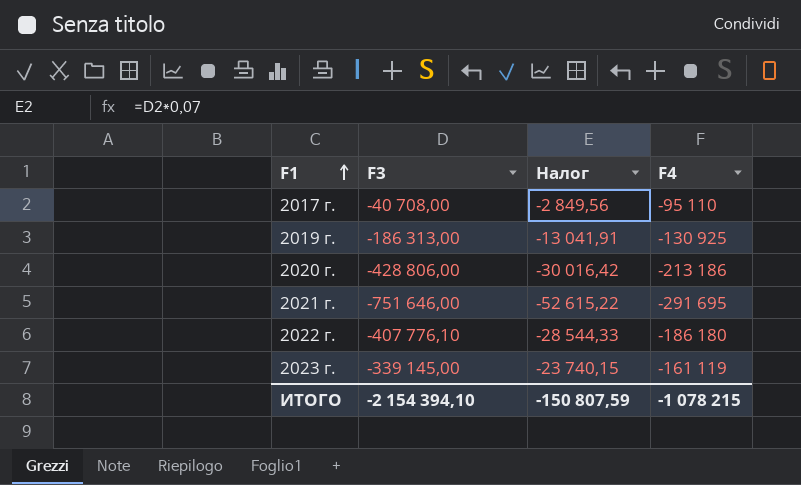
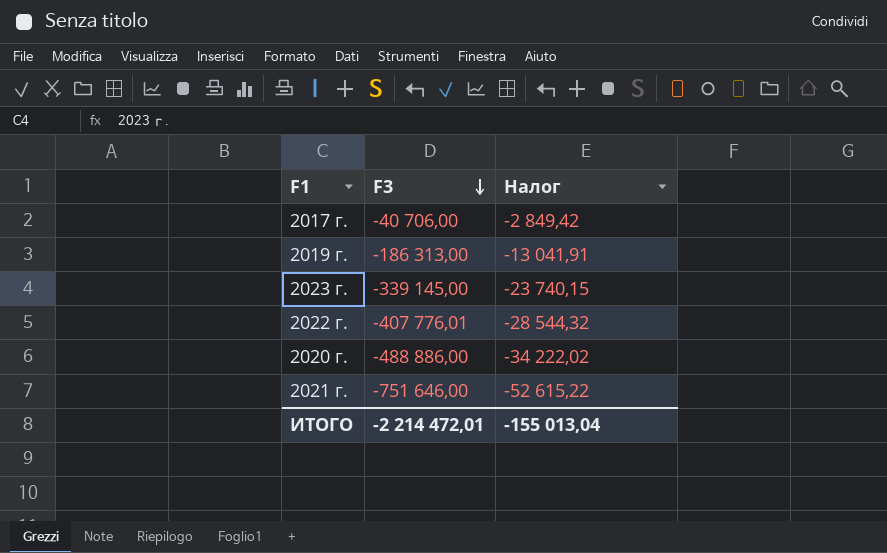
row order: F1 ascending -> F3 descending
column F4 | position: 4 -> none
2017 г. | F3: -40 708,00 -> -40 706,00
2017 г. | Налог: -2 849,56 -> -2 849,42
2022 г. | F3: -407 776,10 -> -407 776,01
2022 г. | Налог: -28 544,33 -> -28 544,32
2020 г. | F3: -428 806,00 -> -488 886,00
2020 г. | Налог: -30 016,42 -> -34 222,02
ИТОГО | F3: -2 154 394,10 -> -2 214 472,01
ИТОГО | Налог: -150 807,59 -> -155 013,04

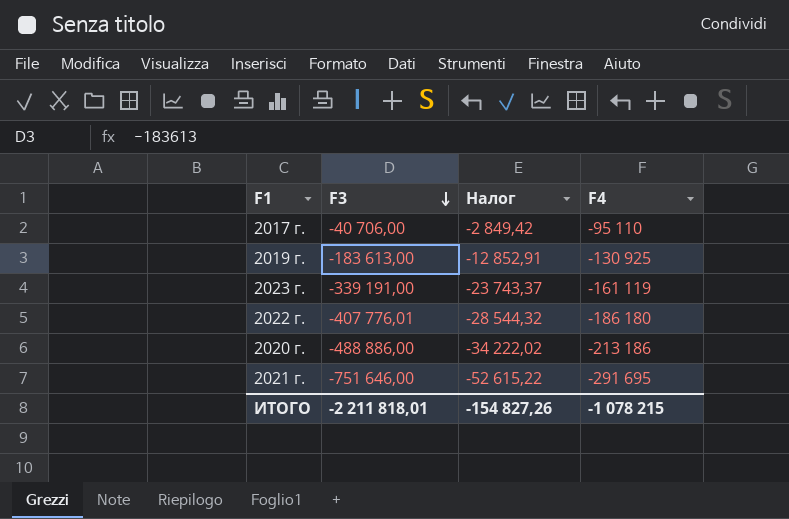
column F4 | position: none -> 4
2019 г. | F3: -186 313,00 -> -183 613,00
2019 г. | Налог: -13 041,91 -> -12 852,91
2023 г. | F3: -339 145,00 -> -339 191,00
2023 г. | Налог: -23 740,15 -> -23 743,37
ИТОГО | F3: -2 214 472,01 -> -2 211 818,01
ИТОГО | Налог: -155 013,04 -> -154 827,26

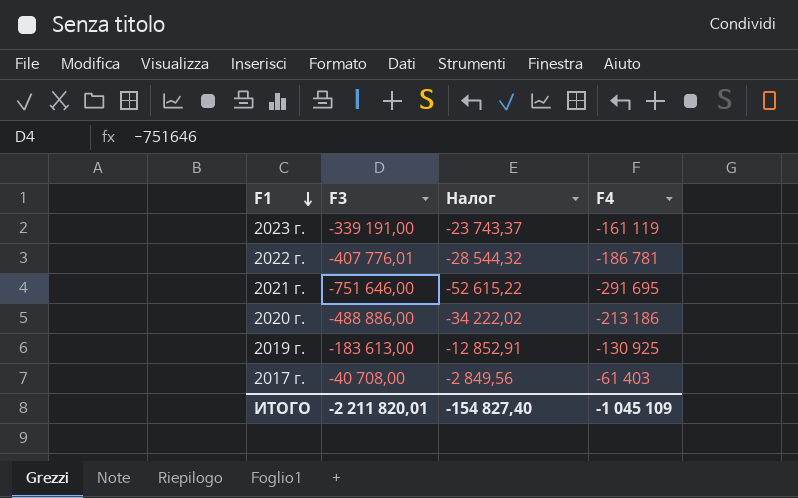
row order: F3 descending -> F1 descending
2022 г. | F4: -186 180 -> -186 781
2017 г. | F3: -40 706,00 -> -40 708,00
2017 г. | Налог: -2 849,42 -> -2 849,56
2017 г. | F4: -95 110 -> -61 403
ИТОГО | F3: -2 211 818,01 -> -2 211 820,01
ИТОГО | Налог: -154 827,26 -> -154 827,40
ИТОГО | F4: -1 078 215 -> -1 045 109

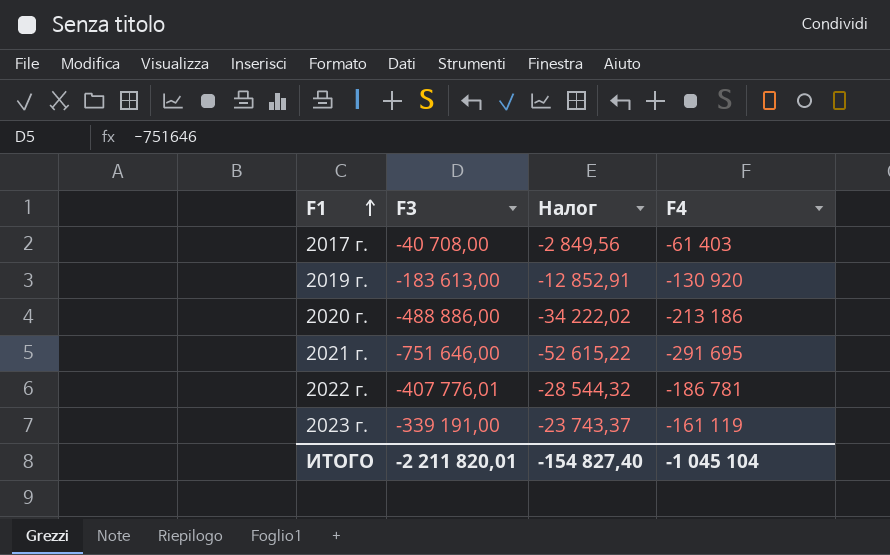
row order: F1 descending -> F1 ascending
2019 г. | F4: -130 925 -> -130 920
ИТОГО | F4: -1 045 109 -> -1 045 104

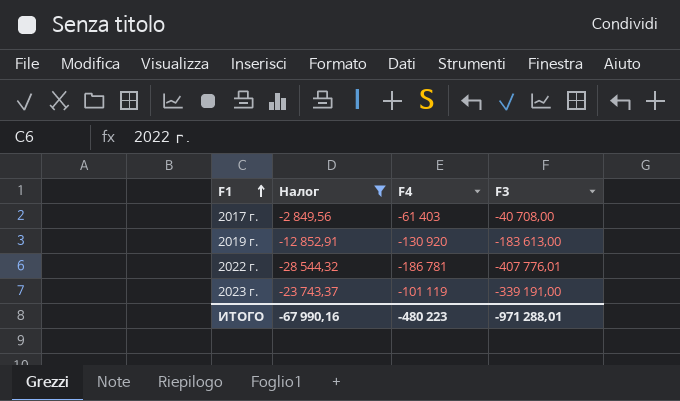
filter: none -> Налог >= -28 544,32
column F3 | position: 2 -> 4
2023 г. | F4: -161 119 -> -101 119
ИТОГО | Налог: -154 827,40 -> -67 990,16
ИТОГО | F4: -1 045 104 -> -480 223
ИТОГО | F3: -2 211 820,01 -> -971 288,01

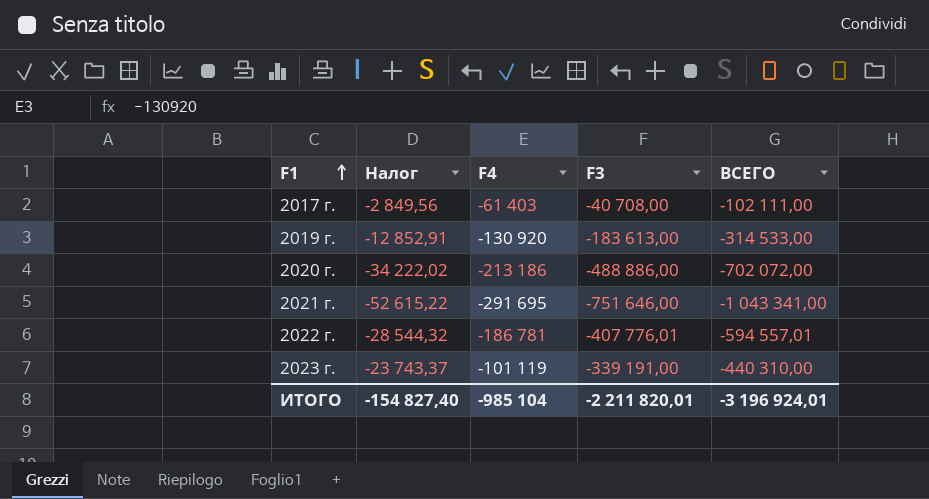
filter: Налог >= -28 544,32 -> none
column ВСЕГО | formula: none -> [F4] + [F3]
ИТОГО | Налог: -67 990,16 -> -154 827,40
ИТОГО | F4: -480 223 -> -985 104
ИТОГО | F3: -971 288,01 -> -2 211 820,01

